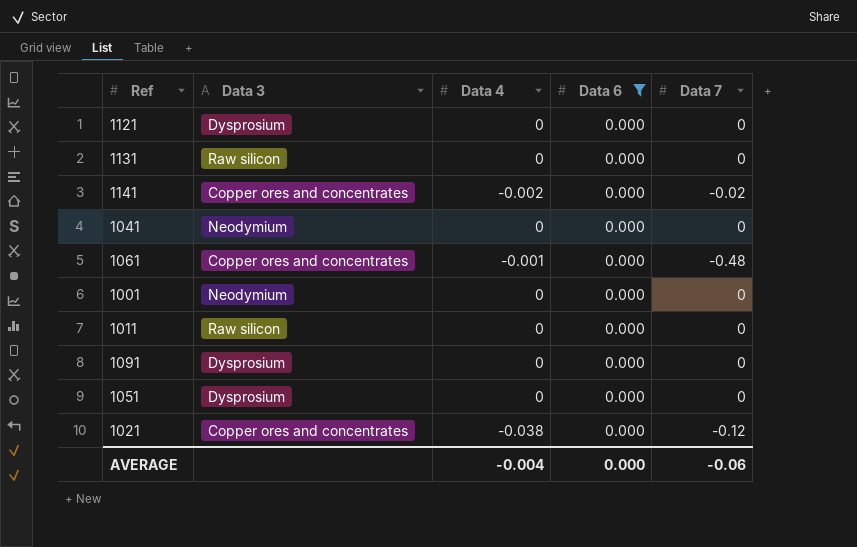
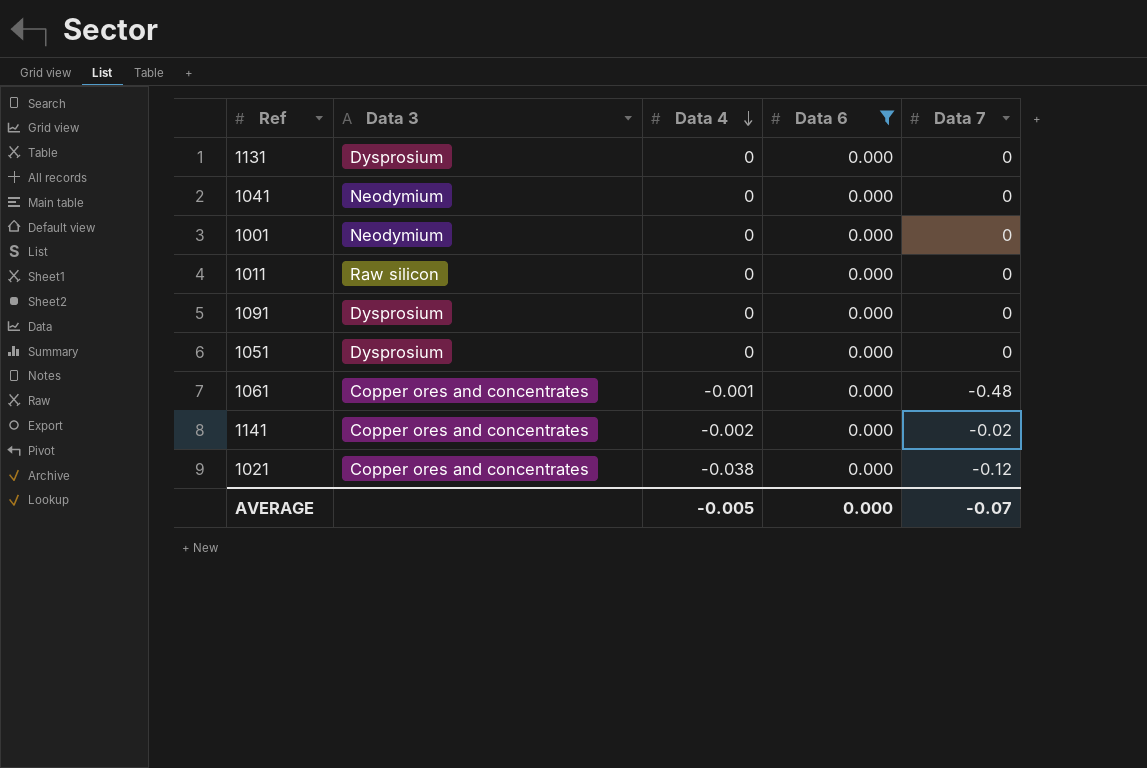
row order: none -> Data 4 descending
row 1121: Dysprosium | 0 | 0.000 | 0 -> none
1131 | Data 3: Raw silicon -> Dysprosium
AVERAGE | Data 4: -0.004 -> -0.005
AVERAGE | Data 7: -0.06 -> -0.07

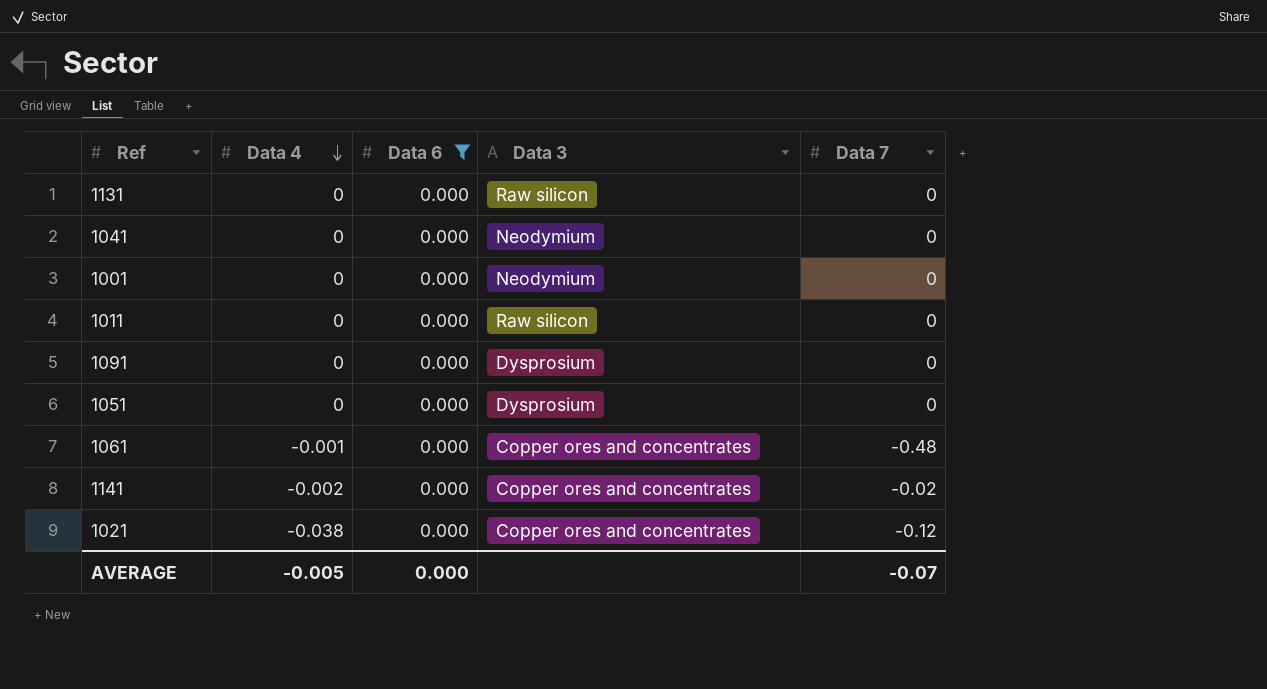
column Data 3 | position: 2 -> 4
1131 | Data 3: Dysprosium -> Raw silicon

